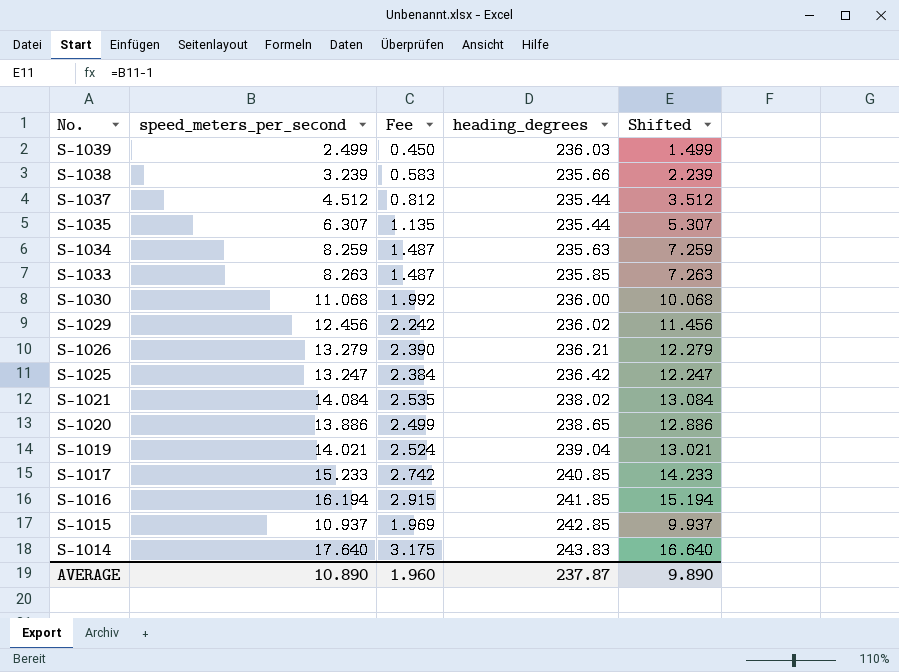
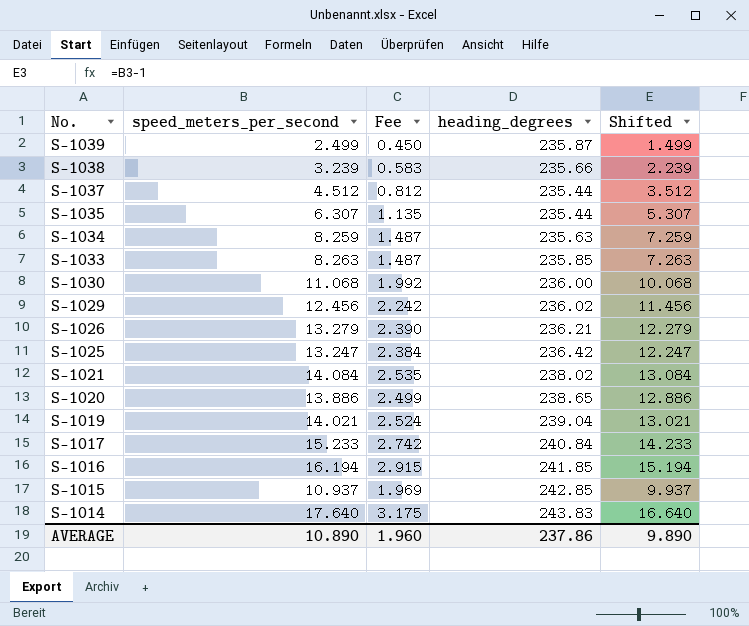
S-1039 | heading_degrees: 236.03 -> 235.87
S-1017 | heading_degrees: 240.85 -> 240.84
AVERAGE | heading_degrees: 237.87 -> 237.86

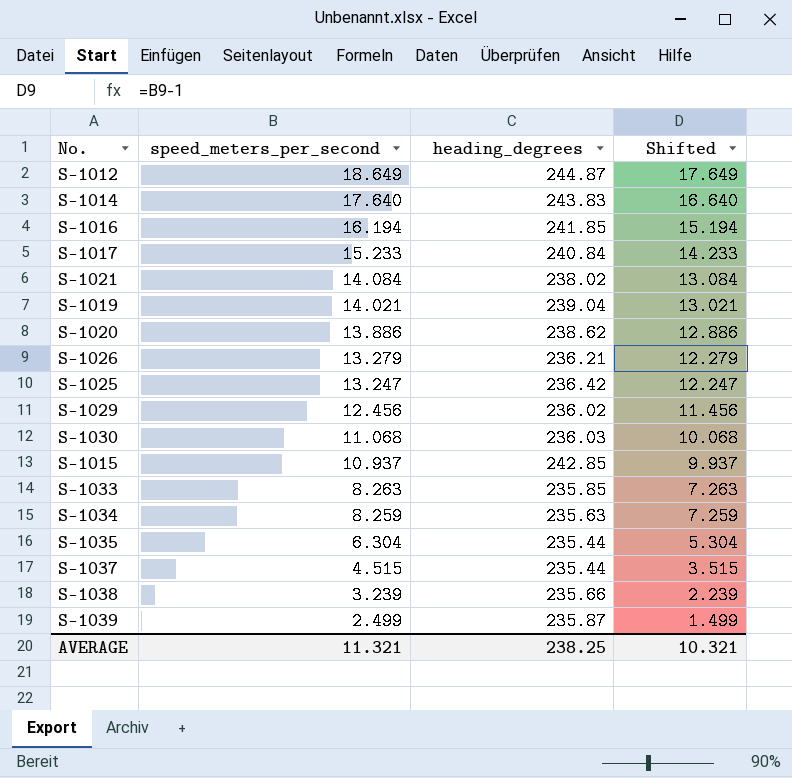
row order: No. descending -> speed_meters_per_second descending
column Fee | formula: [speed_meters_per_second] * 0.18 -> none
row S-1012: none -> 18.649 | 244.87 | 17.649
S-1020 | heading_degrees: 238.65 -> 238.62
S-1030 | heading_degrees: 236.00 -> 236.03
S-1035 | speed_meters_per_second: 6.307 -> 6.304
S-1035 | Shifted: 5.307 -> 5.304
S-1037 | speed_meters_per_second: 4.512 -> 4.515
S-1037 | Shifted: 3.512 -> 3.515
AVERAGE | speed_meters_per_second: 10.890 -> 11.321
AVERAGE | heading_degrees: 237.86 -> 238.25
AVERAGE | Shifted: 9.890 -> 10.321

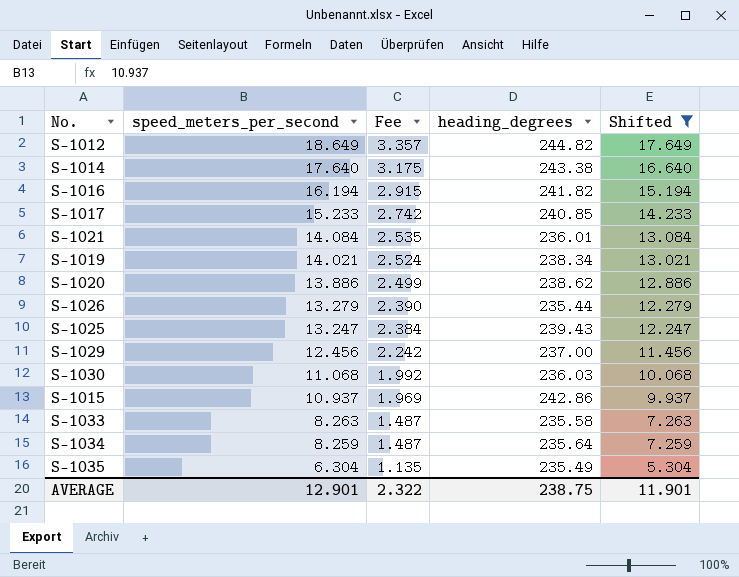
filter: none -> Shifted >= 5.304
column Fee | formula: none -> [speed_meters_per_second] * 0.18
S-1012 | heading_degrees: 244.87 -> 244.82
S-1014 | heading_degrees: 243.83 -> 243.38
S-1016 | heading_degrees: 241.85 -> 241.82
S-1017 | heading_degrees: 240.84 -> 240.85
S-1021 | heading_degrees: 238.02 -> 236.01
S-1019 | heading_degrees: 239.04 -> 238.34
S-1026 | heading_degrees: 236.21 -> 235.44
S-1025 | heading_degrees: 236.42 -> 239.43
S-1029 | heading_degrees: 236.02 -> 237.00
S-1015 | heading_degrees: 242.85 -> 242.86
S-1033 | heading_degrees: 235.85 -> 235.58
S-1034 | heading_degrees: 235.63 -> 235.64
S-1035 | heading_degrees: 235.44 -> 235.49
AVERAGE | speed_meters_per_second: 11.321 -> 12.901
AVERAGE | heading_degrees: 238.25 -> 238.75
AVERAGE | Shifted: 10.321 -> 11.901

